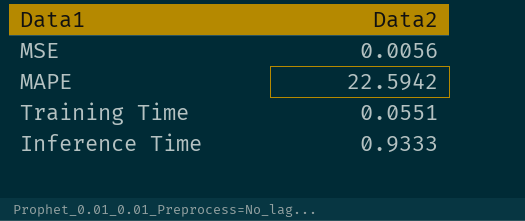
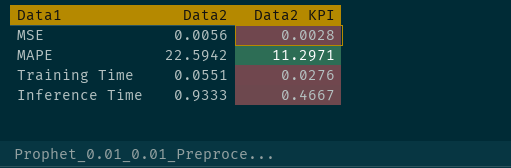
column Data2 KPI | formula: none -> [Data2] * 0.5

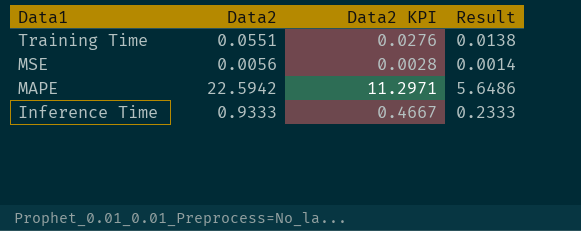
row order: none -> Data1 descending
column Result | formula: none -> [Data2] * 0.25

